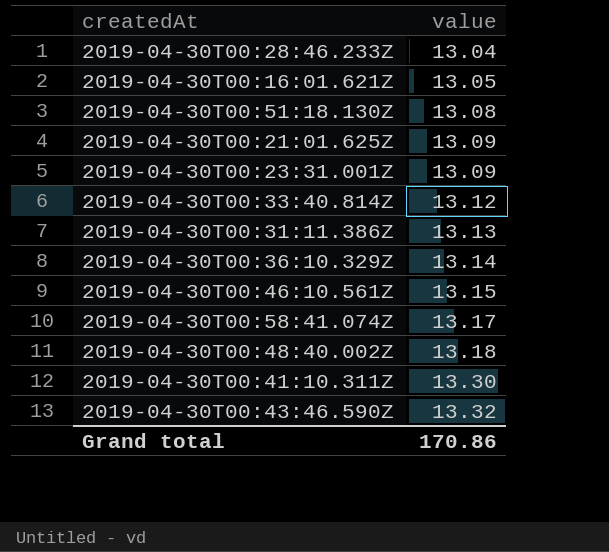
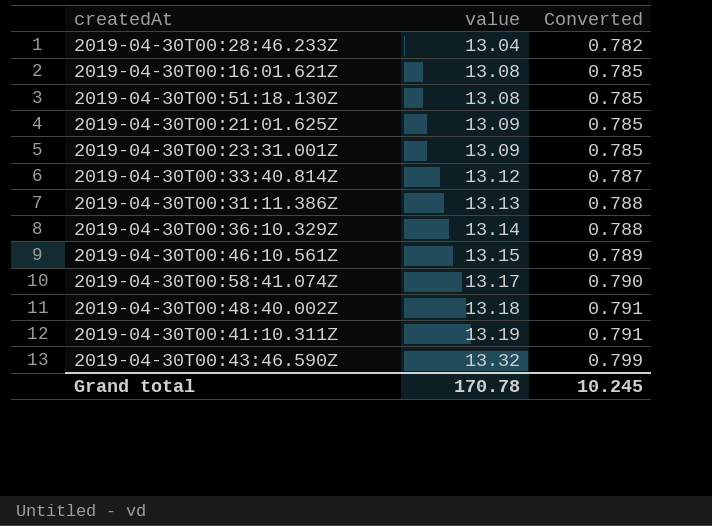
column Converted | formula: none -> [value] * 0.06
2019-04-30T00:16:01.621Z | value: 13.05 -> 13.08
2019-04-30T00:41:10.311Z | value: 13.30 -> 13.19
Grand total | value: 170.86 -> 170.78

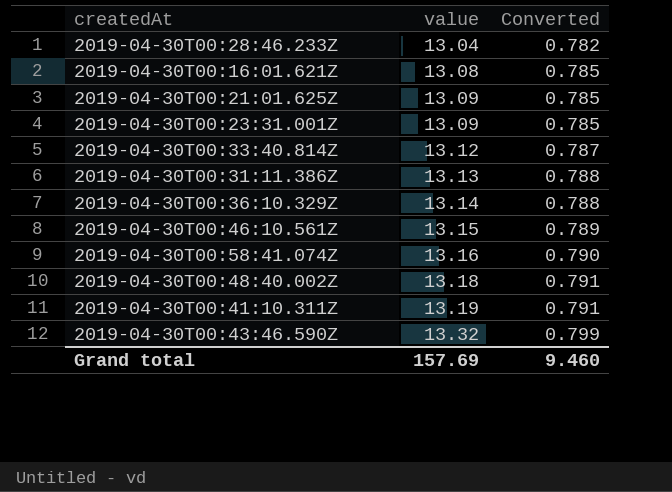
row 2019-04-30T00:51:18.130Z: 13.08 | 0.785 -> none
2019-04-30T00:58:41.074Z | value: 13.17 -> 13.16
Grand total | value: 170.78 -> 157.69
Grand total | Converted: 10.245 -> 9.460

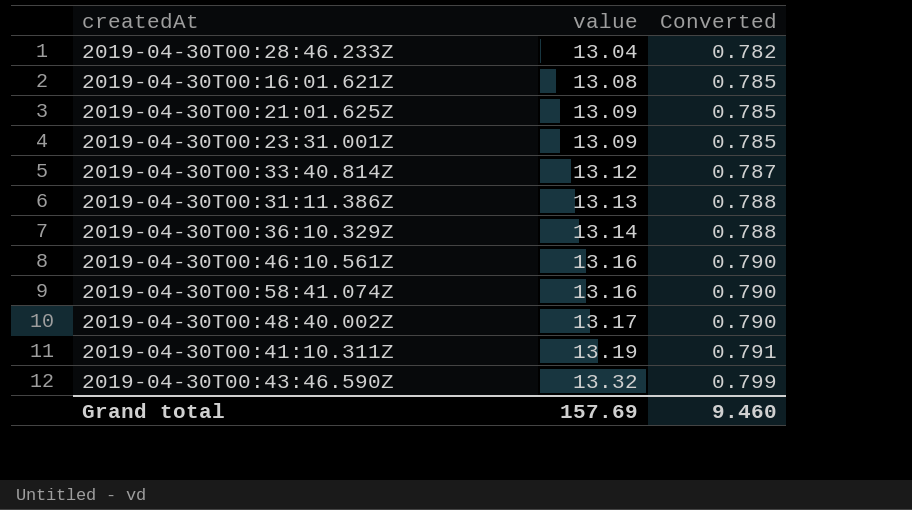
2019-04-30T00:46:10.561Z | value: 13.15 -> 13.16
2019-04-30T00:46:10.561Z | Converted: 0.789 -> 0.790
2019-04-30T00:48:40.002Z | value: 13.18 -> 13.17
2019-04-30T00:48:40.002Z | Converted: 0.791 -> 0.790

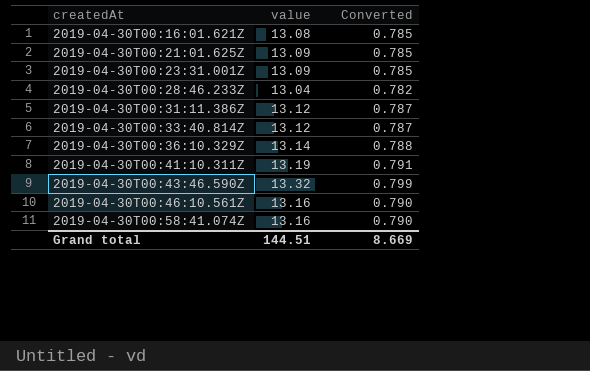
row order: value ascending -> createdAt ascending
row 2019-04-30T00:48:40.002Z: 13.17 | 0.790 -> none
2019-04-30T00:31:11.386Z | value: 13.13 -> 13.12
2019-04-30T00:31:11.386Z | Converted: 0.788 -> 0.787
Grand total | value: 157.69 -> 144.51
Grand total | Converted: 9.460 -> 8.669

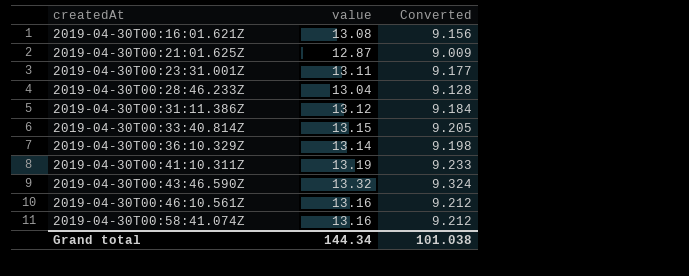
column Converted | formula: [value] * 0.06 -> [value] * 0.7
2019-04-30T00:21:01.625Z | value: 13.09 -> 12.87
2019-04-30T00:23:31.001Z | value: 13.09 -> 13.11
2019-04-30T00:33:40.814Z | value: 13.12 -> 13.15
Grand total | value: 144.51 -> 144.34
Grand total | Converted: 8.669 -> 101.038

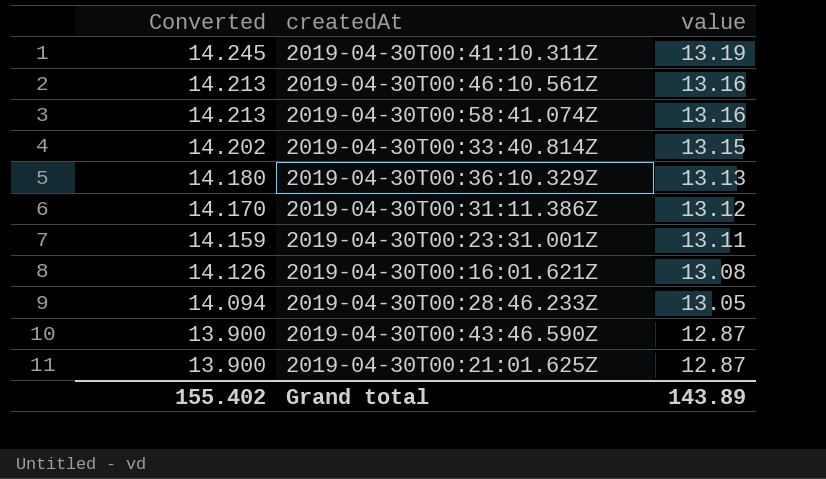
row order: createdAt ascending -> Converted descending
column Converted | formula: [value] * 0.7 -> [value] * 1.08
column Converted | position: 3 -> 1
2019-04-30T00:36:10.329Z | value: 13.14 -> 13.13
2019-04-30T00:28:46.233Z | value: 13.04 -> 13.05
2019-04-30T00:43:46.590Z | value: 13.32 -> 12.87
Grand total | Converted: 101.038 -> 155.402
Grand total | value: 144.34 -> 143.89

